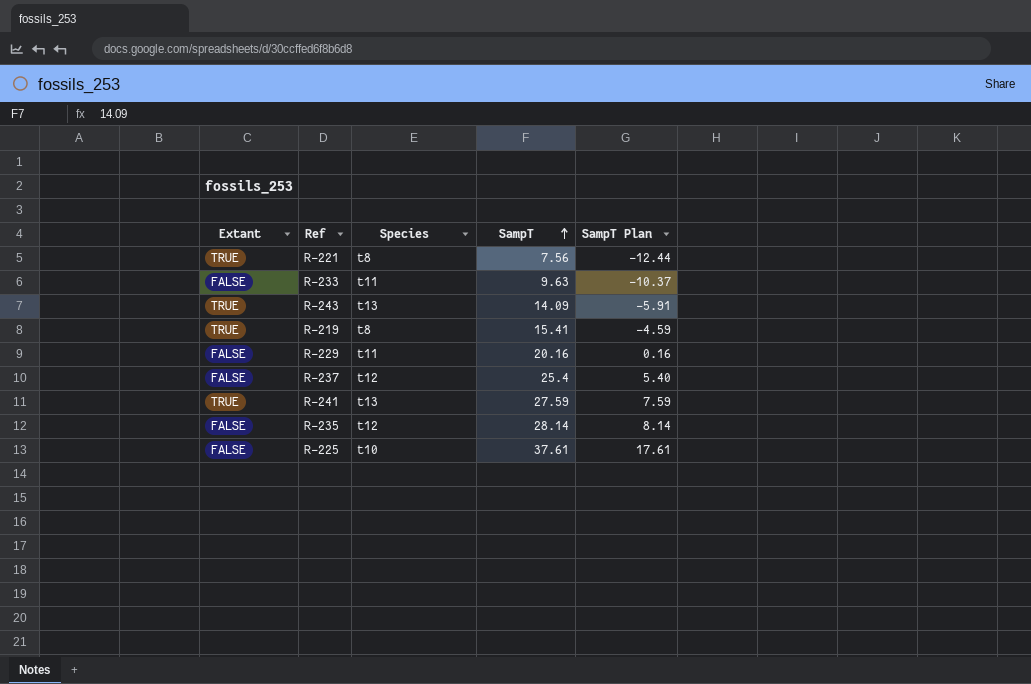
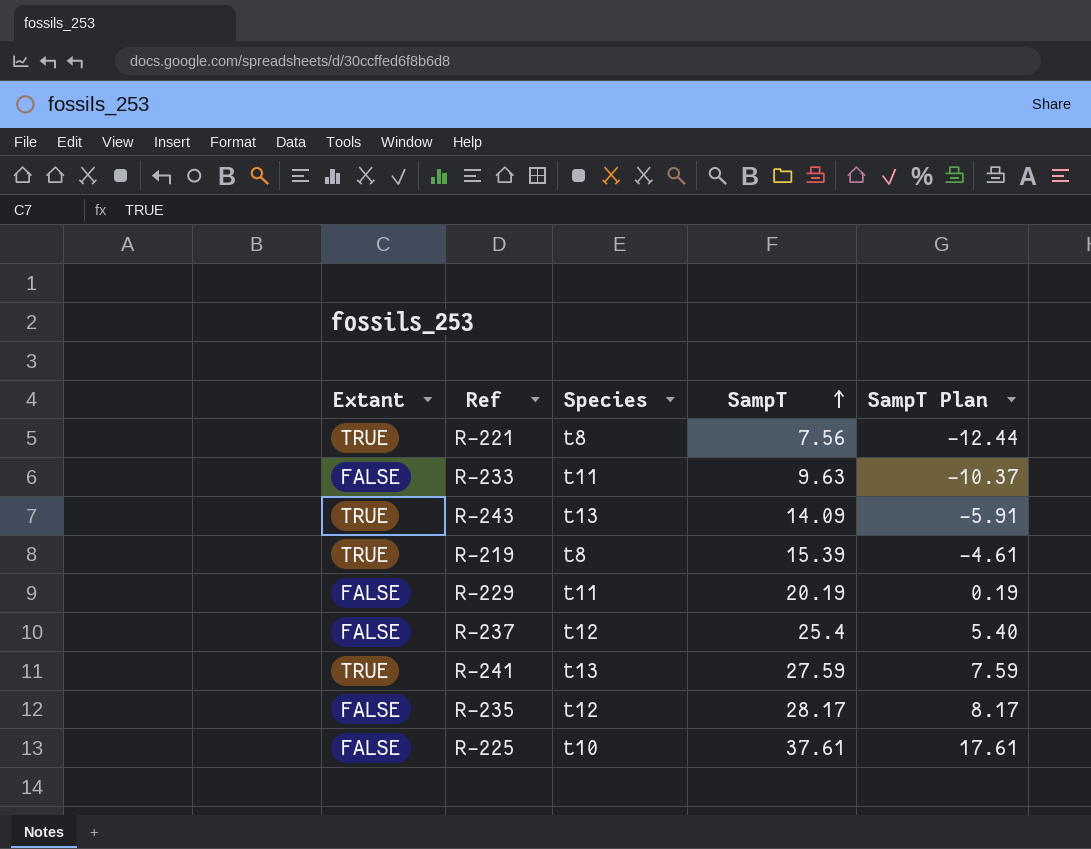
R-219 | SampT: 15.41 -> 15.39
R-219 | SampT Plan: -4.59 -> -4.61
R-229 | SampT: 20.16 -> 20.19
R-229 | SampT Plan: 0.16 -> 0.19
R-235 | SampT: 28.14 -> 28.17
R-235 | SampT Plan: 8.14 -> 8.17

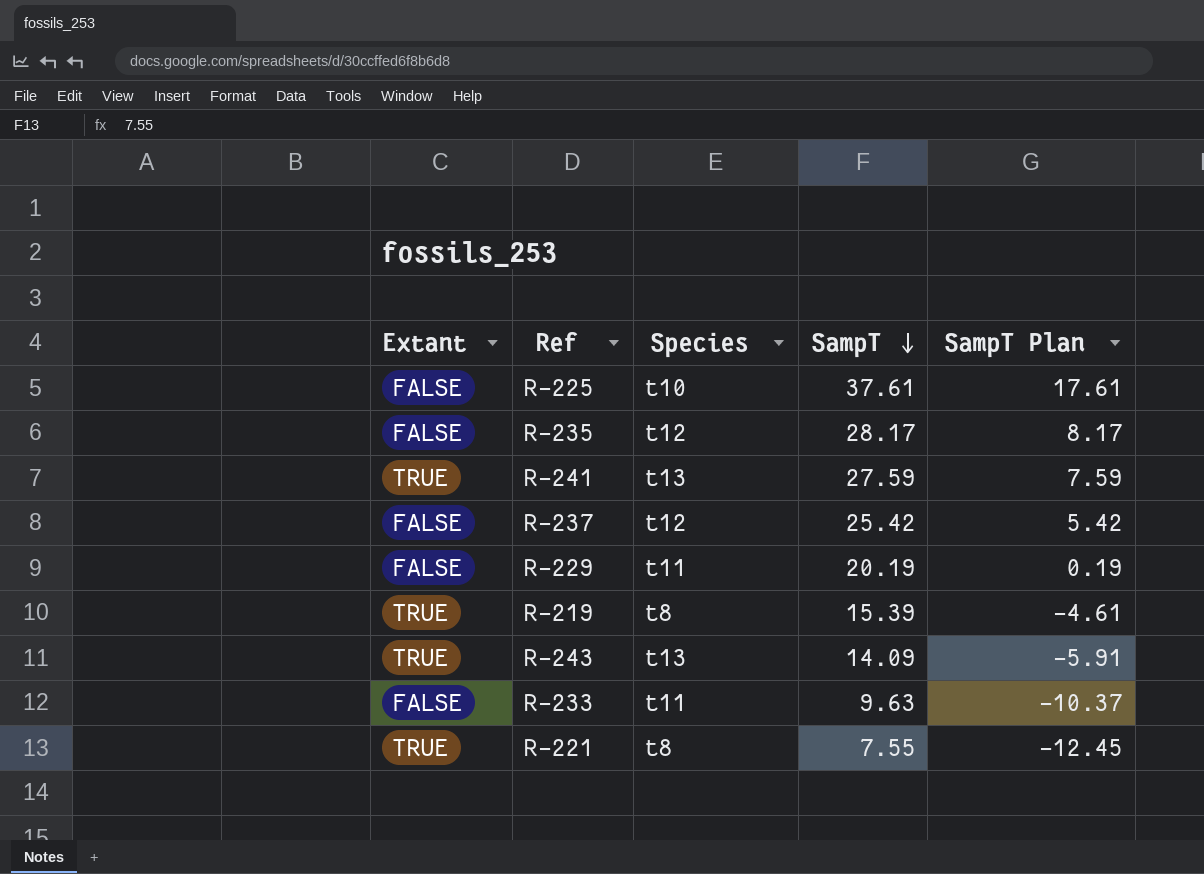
row order: SampT ascending -> SampT descending
R-237 | SampT: 25.4 -> 25.42
R-237 | SampT Plan: 5.40 -> 5.42
R-221 | SampT: 7.56 -> 7.55
R-221 | SampT Plan: -12.44 -> -12.45

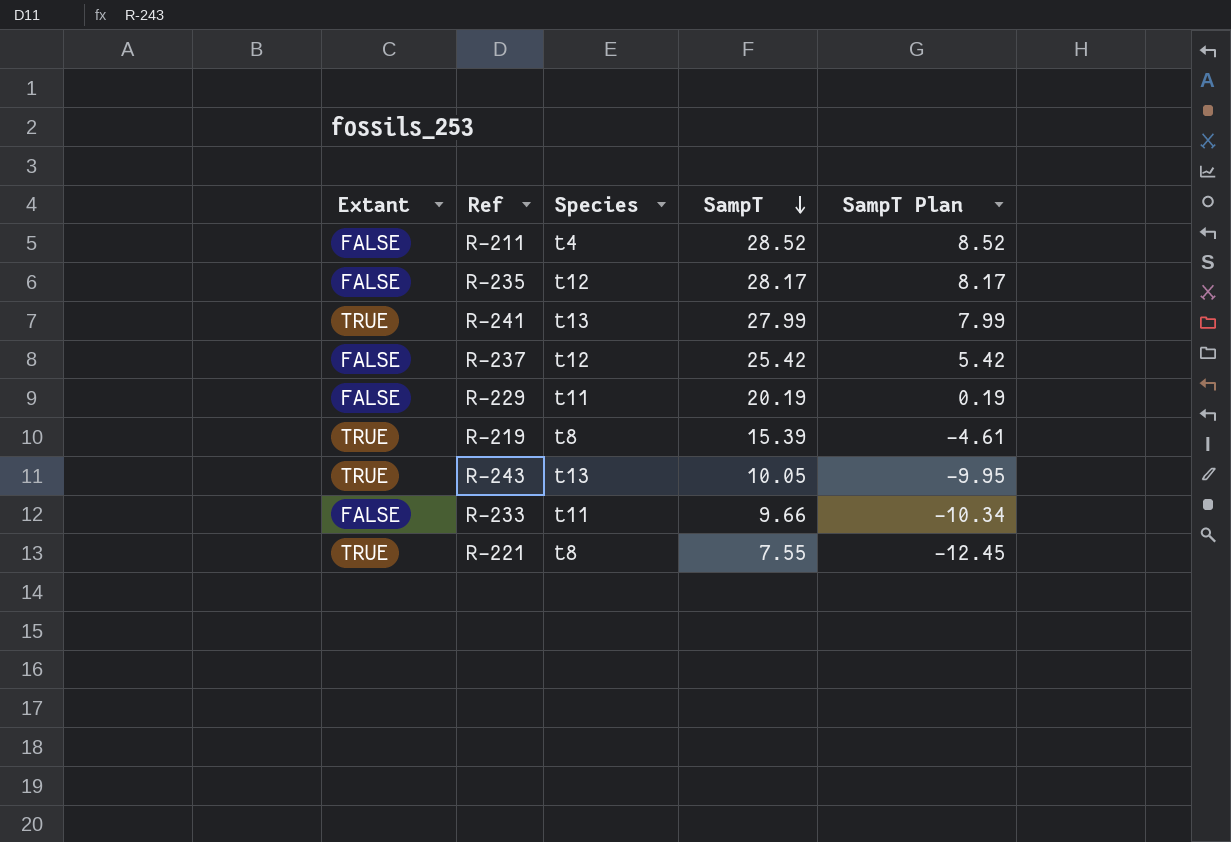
row R-225: FALSE | t10 | 37.61 | 17.61 -> none
row R-211: none -> FALSE | t4 | 28.52 | 8.52
R-241 | SampT: 27.59 -> 27.99
R-241 | SampT Plan: 7.59 -> 7.99
R-243 | SampT: 14.09 -> 10.05
R-243 | SampT Plan: -5.91 -> -9.95
R-233 | SampT: 9.63 -> 9.66
R-233 | SampT Plan: -10.37 -> -10.34

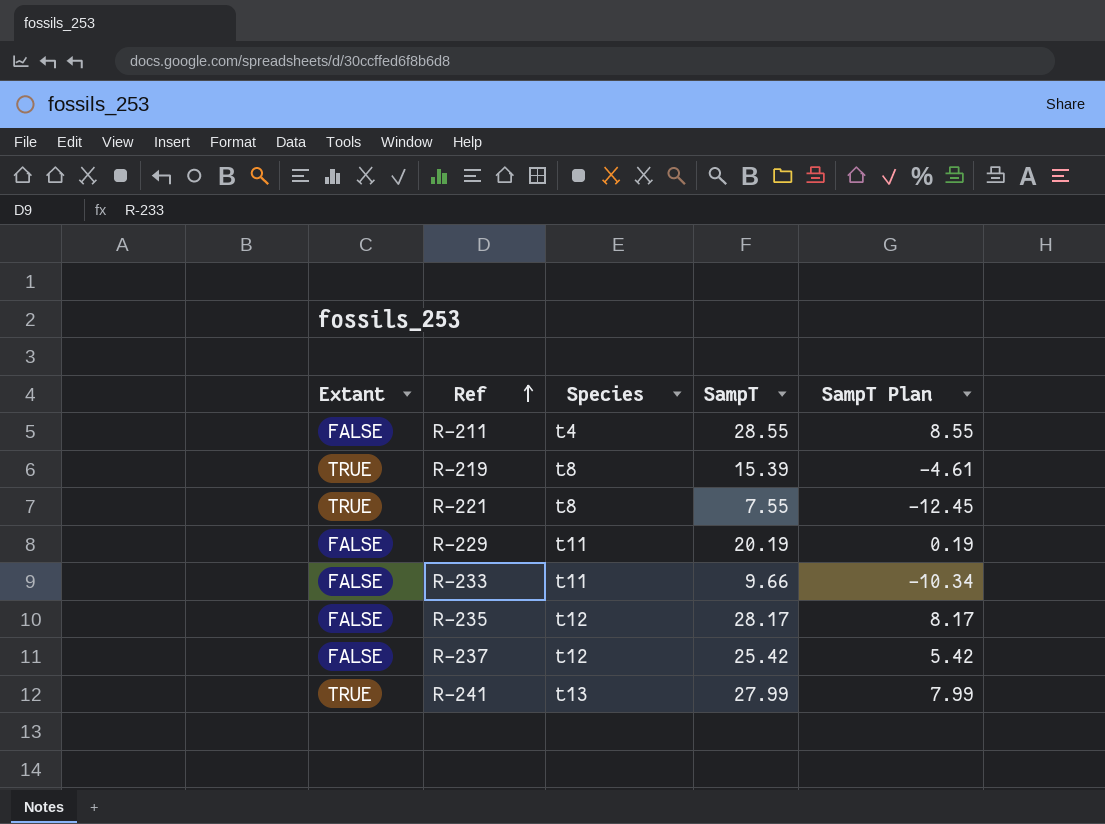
row order: SampT descending -> Ref ascending
row R-243: TRUE | t13 | 10.05 | -9.95 -> none
R-211 | SampT: 28.52 -> 28.55
R-211 | SampT Plan: 8.52 -> 8.55

